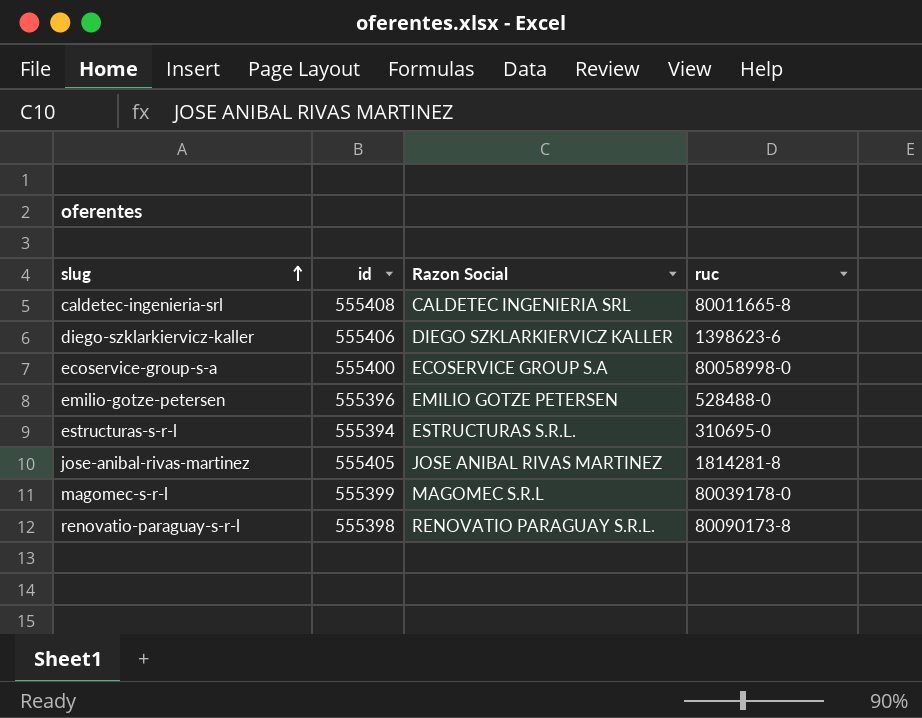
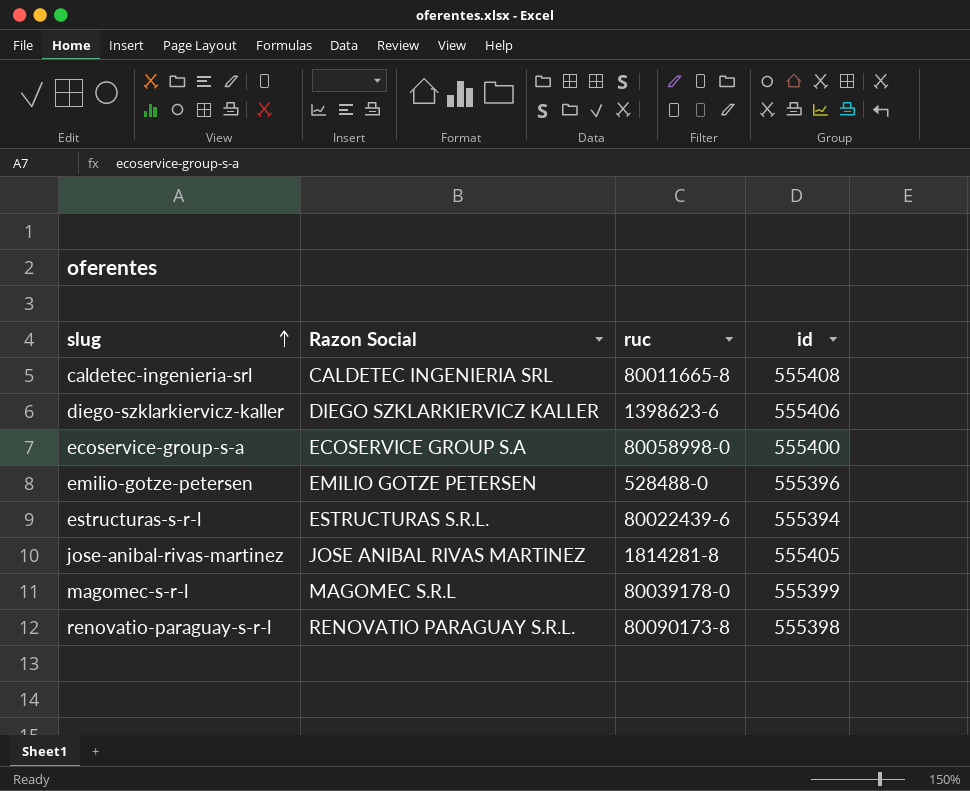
column id | position: 2 -> 4
estructuras-s-r-l | ruc: 310695-0 -> 80022439-6

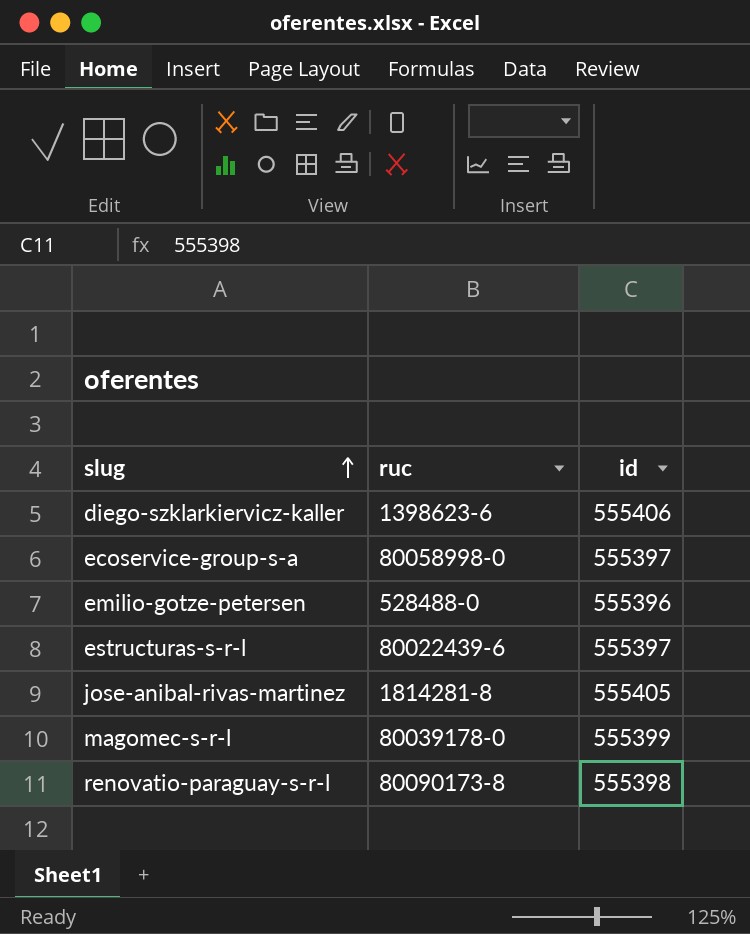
column Razon Social | position: 2 -> none
row caldetec-ingenieria-srl: CALDETEC INGENIERIA SRL | 80011665-8 | 555408 -> none
ecoservice-group-s-a | id: 555400 -> 555397
estructuras-s-r-l | id: 555394 -> 555397

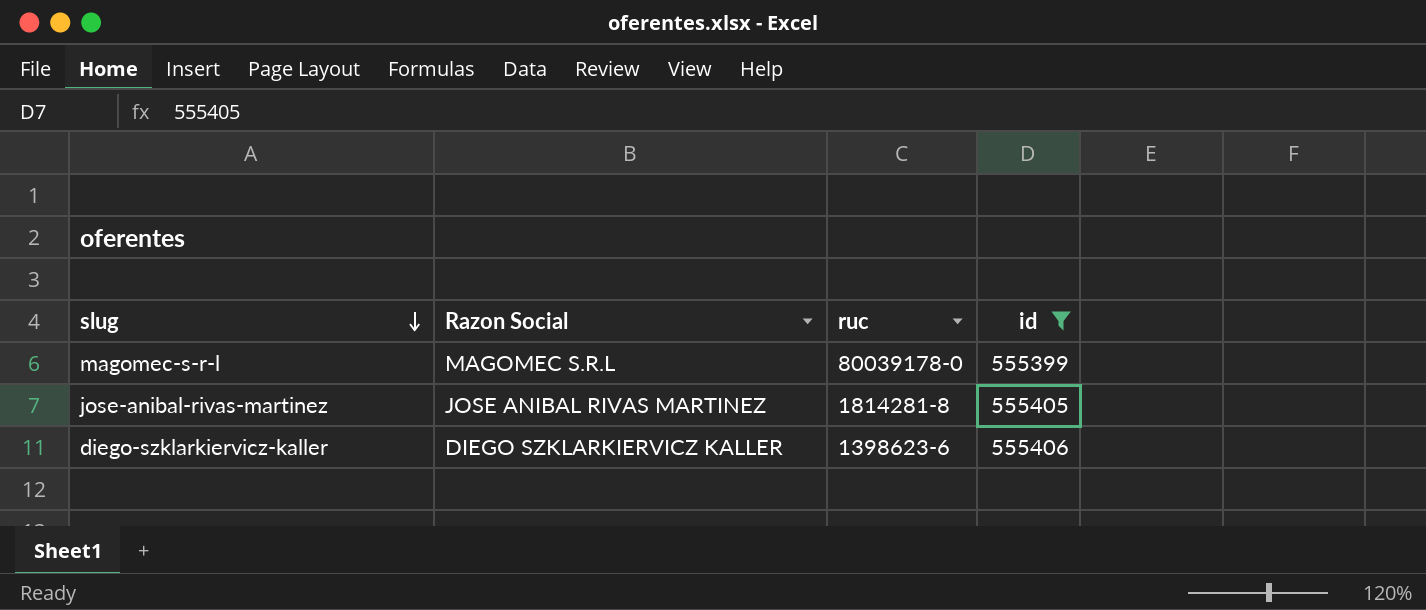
filter: none -> id >= 555399
row order: slug ascending -> slug descending
column Razon Social | position: none -> 2

